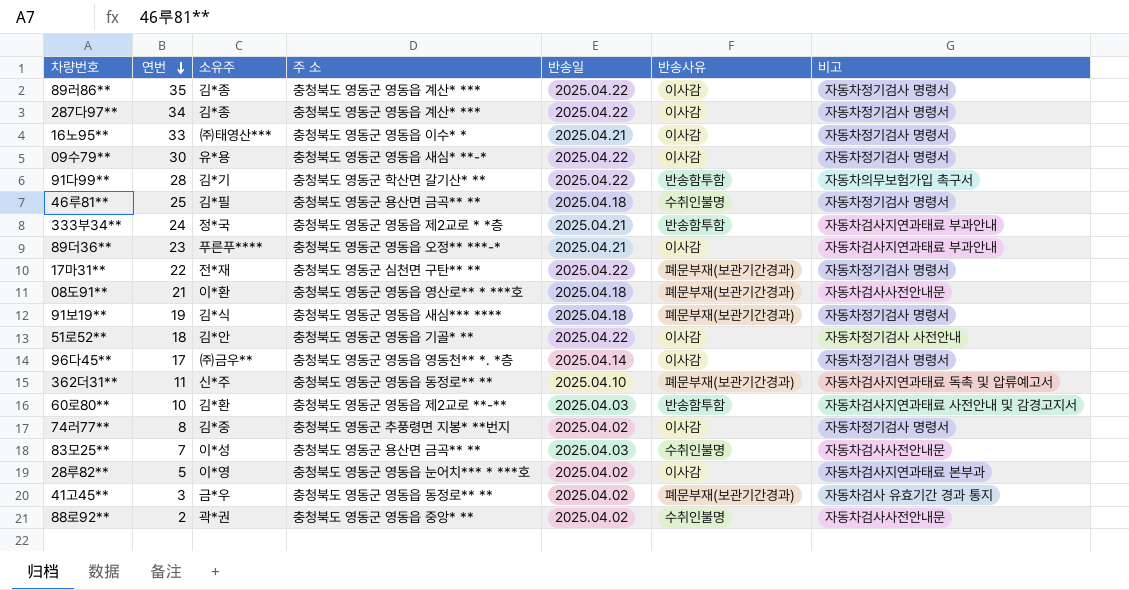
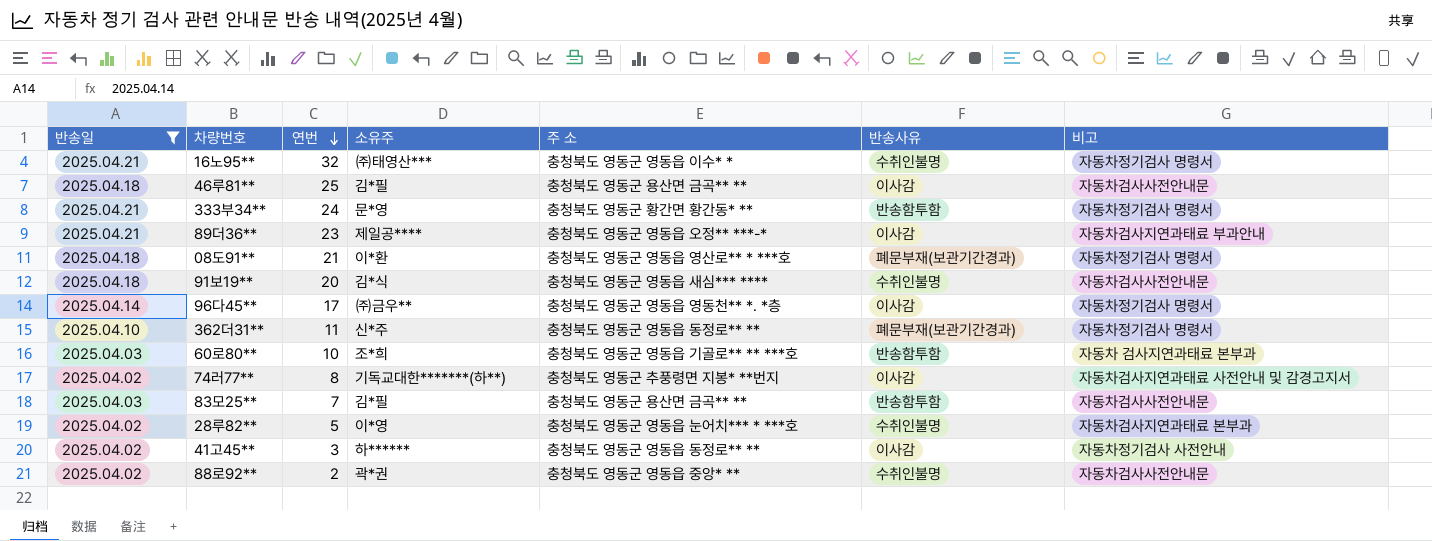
filter: none -> 반송일 != 2025.04.22
column 반송일 | position: 5 -> 1
16노95** | 연번: 33 -> 32
16노95** | 반송사유: 이사감 -> 수취인불명
46루81** | 반송사유: 수취인불명 -> 이사감
46루81** | 비고: 자동차정기검사 명령서 -> 자동차검사사전안내문
333부34** | 소유주: 정*국 -> 문*영
333부34** | 주 소: 충청북도 영동군 영동읍 제2교로 * *층 -> 충청북도 영동군 황간면 황간동* **
333부34** | 비고: 자동차검사지연과태료 부과안내 -> 자동차정기검사 명령서
89더36** | 소유주: 푸른푸**** -> 제일공****
08도91** | 비고: 자동차검사사전안내문 -> 자동차정기검사 명령서
91보19** | 연번: 19 -> 20
91보19** | 반송사유: 폐문부재(보관기간경과) -> 수취인불명
91보19** | 비고: 자동차정기검사 명령서 -> 자동차검사사전안내문
362더31** | 비고: 자동차검사지연과태료 독촉 및 압류예고서 -> 자동차정기검사 명령서
60로80** | 소유주: 김*환 -> 조*희
60로80** | 주 소: 충청북도 영동군 영동읍 제2교로 **-** -> 충청북도 영동군 영동읍 기골로** ** ***호
60로80** | 비고: 자동차검사지연과태료 사전안내 및 감경고지서 -> 자동차 검사지연과태료 본부과
74러77** | 소유주: 김*중 -> 기독교대한*******(하**)
74러77** | 비고: 자동차정기검사 명령서 -> 자동차검사지연과태료 사전안내 및 감경고지서
83모25** | 소유주: 이*성 -> 김*필
83모25** | 반송사유: 수취인불명 -> 반송함투함
28루82** | 반송사유: 이사감 -> 수취인불명
41고45** | 소유주: 금*우 -> 하******
41고45** | 반송사유: 폐문부재(보관기간경과) -> 이사감
41고45** | 비고: 자동차검사 유효기간 경과 통지 -> 자동차정기검사 사전안내

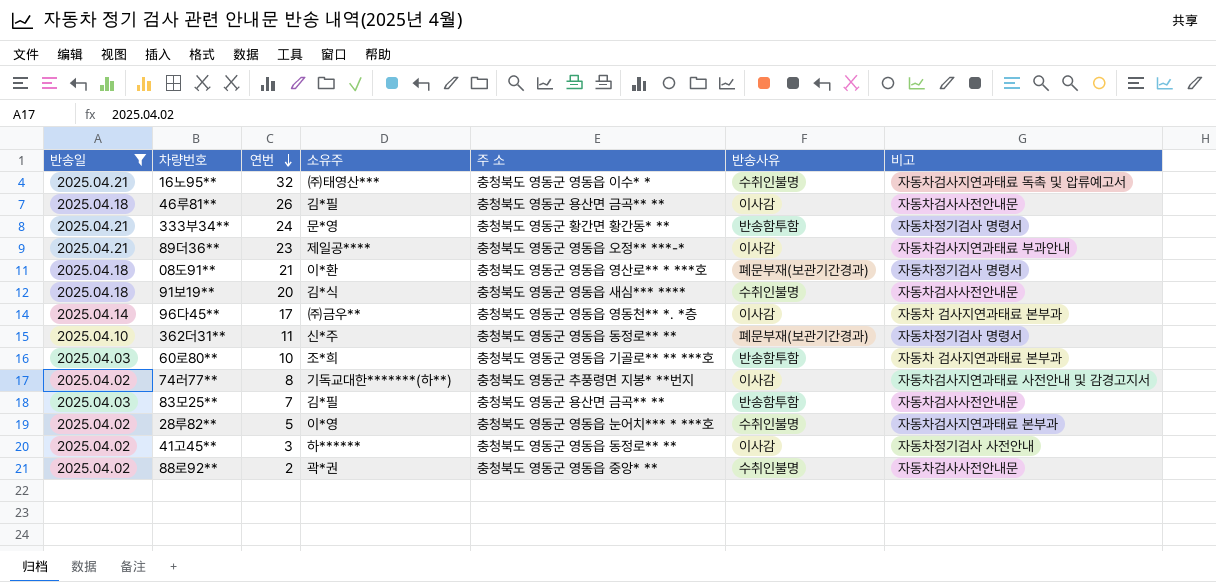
16노95** | 비고: 자동차정기검사 명령서 -> 자동차검사지연과태료 독촉 및 압류예고서
46루81** | 연번: 25 -> 26
96다45** | 비고: 자동차정기검사 명령서 -> 자동차 검사지연과태료 본부과

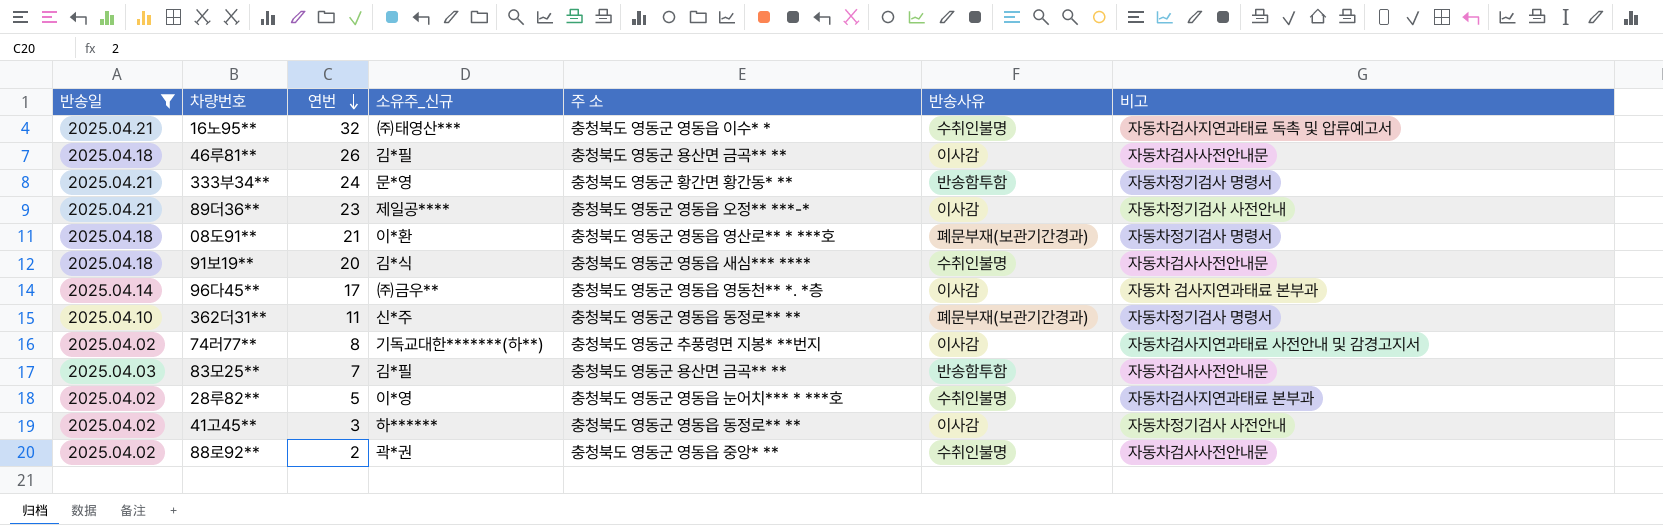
column name: 소유주 -> 소유주_신규
row 60로80**: 2025.04.03 | 10 | 조*희 | 충청북도 영동군 영동읍 기골로** ** ***호 | 반송함투함 | 자동차 검사지연과태료 본부과 -> none
89더36** | 비고: 자동차검사지연과태료 부과안내 -> 자동차정기검사 사전안내

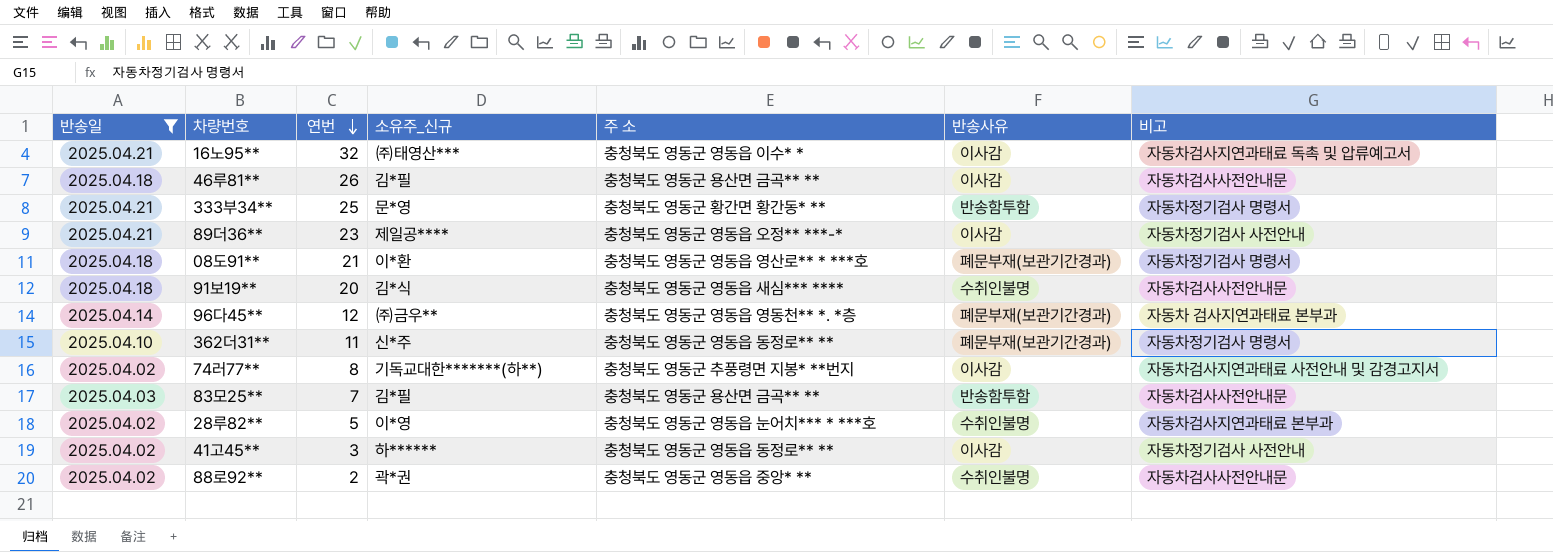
16노95** | 반송사유: 수취인불명 -> 이사감
333부34** | 연번: 24 -> 25
96다45** | 연번: 17 -> 12
96다45** | 반송사유: 이사감 -> 폐문부재(보관기간경과)

